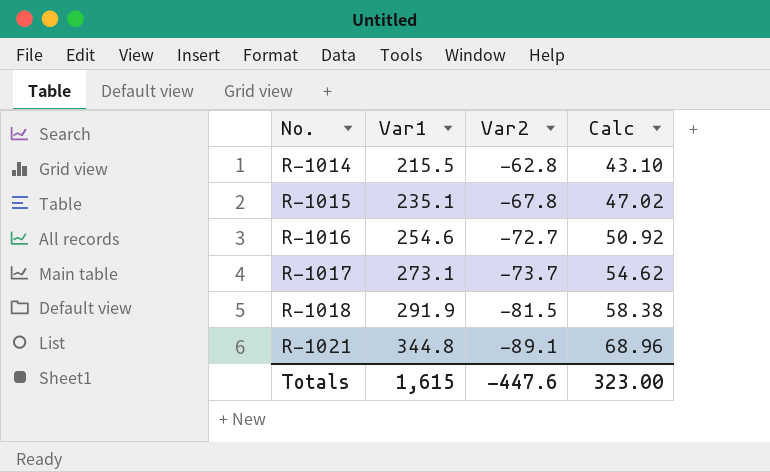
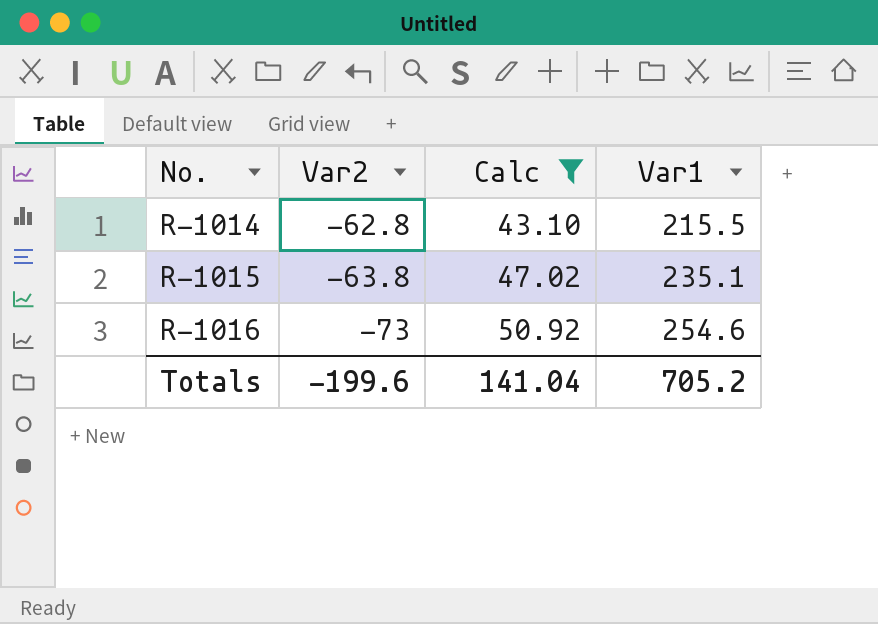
filter: none -> Calc <= 50.92
column Var1 | position: 2 -> 4
R-1015 | Var2: -67.8 -> -63.8
R-1016 | Var2: -72.7 -> -73
Totals | Var2: -447.6 -> -199.6
Totals | Calc: 323.00 -> 141.04
Totals | Var1: 1,615 -> 705.2

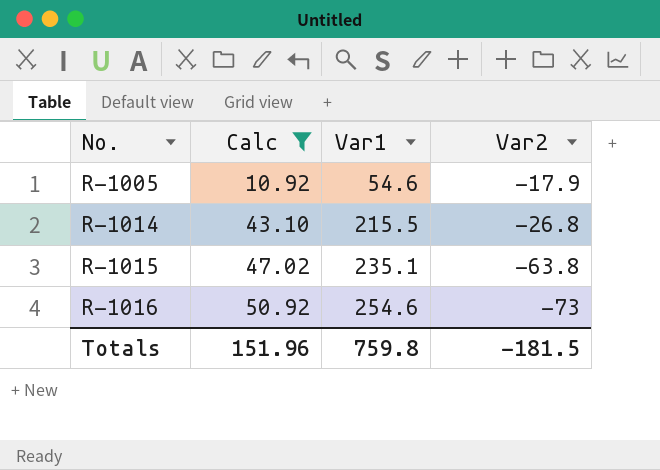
column Var2 | position: 2 -> 4
row R-1005: none -> 10.92 | 54.6 | -17.9
R-1014 | Var2: -62.8 -> -26.8
Totals | Calc: 141.04 -> 151.96
Totals | Var1: 705.2 -> 759.8
Totals | Var2: -199.6 -> -181.5

